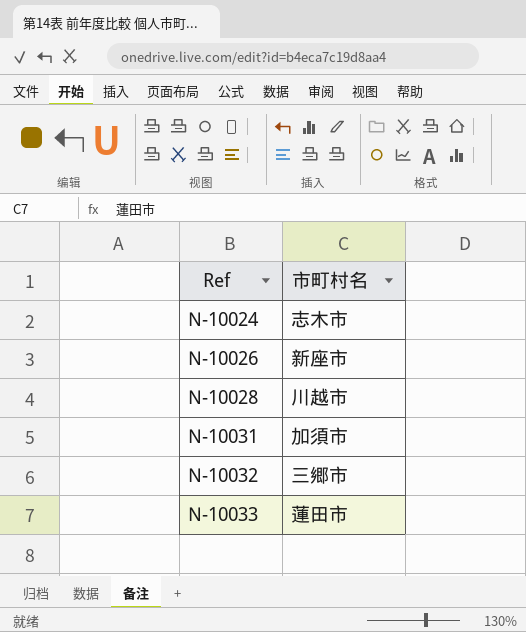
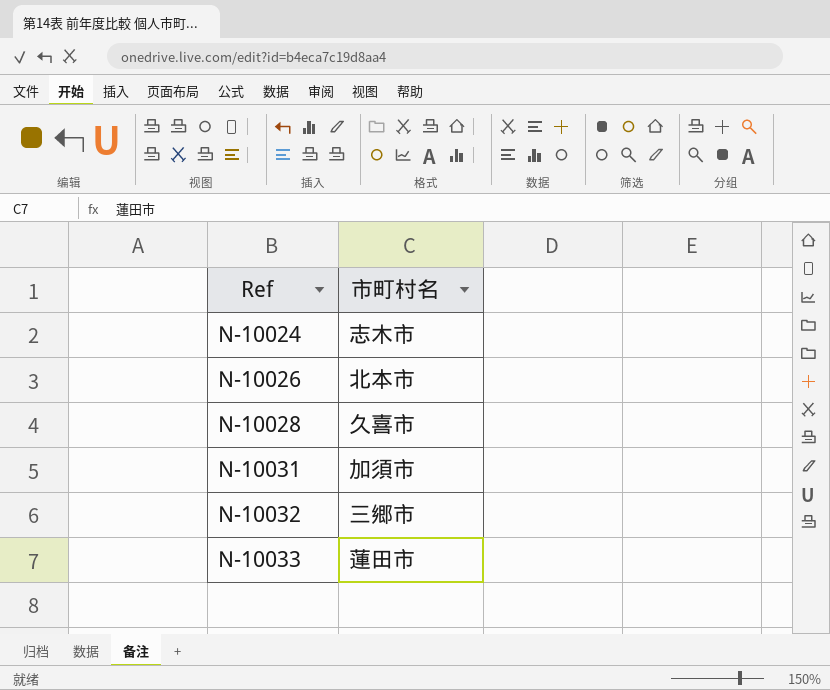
N-10026 | 市町村名: 新座市 -> 北本市
N-10028 | 市町村名: 川越市 -> 久喜市

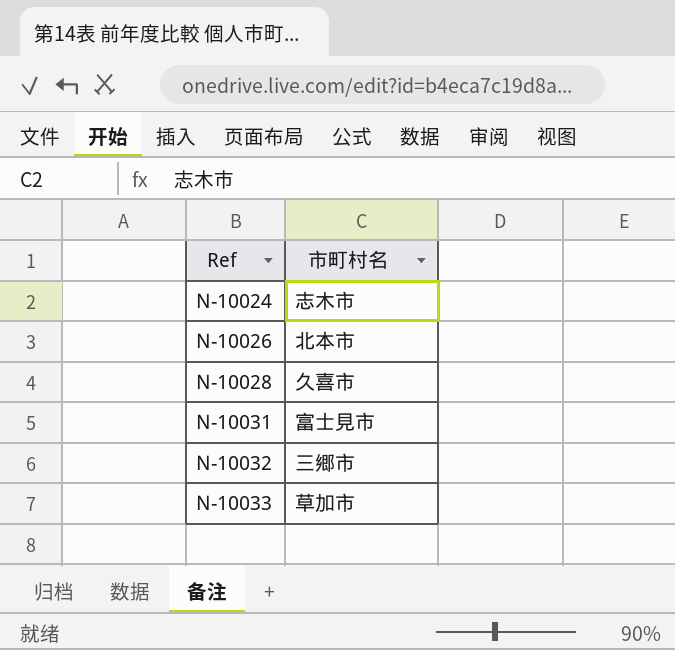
N-10031 | 市町村名: 加須市 -> 富士見市
N-10033 | 市町村名: 蓮田市 -> 草加市

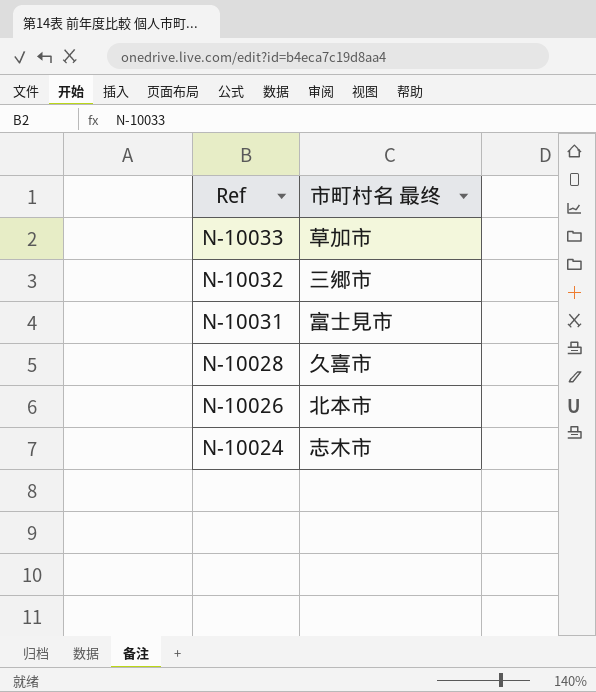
row order: Ref ascending -> Ref descending
column name: 市町村名 -> 市町村名 最终

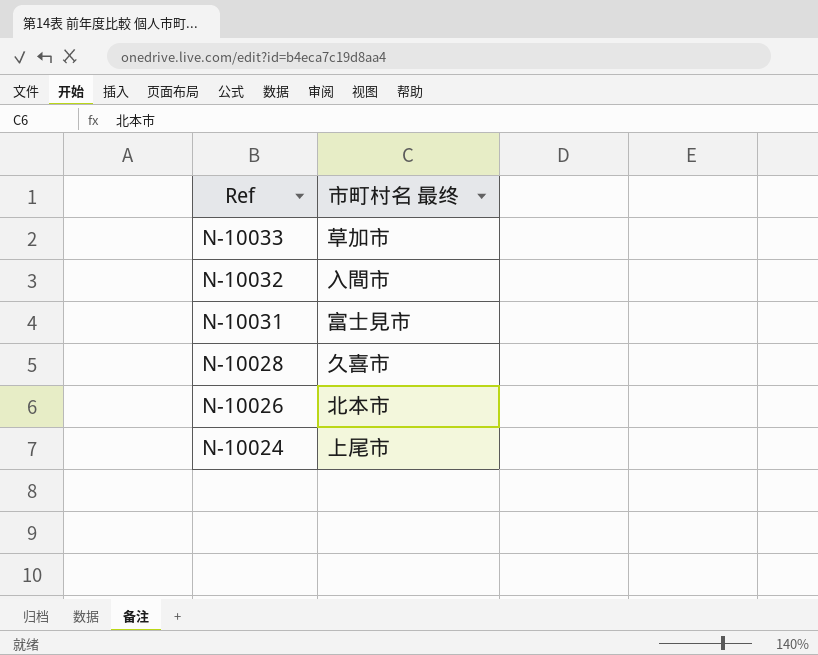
N-10032 | 市町村名 最终: 三郷市 -> 入間市
N-10024 | 市町村名 最终: 志木市 -> 上尾市

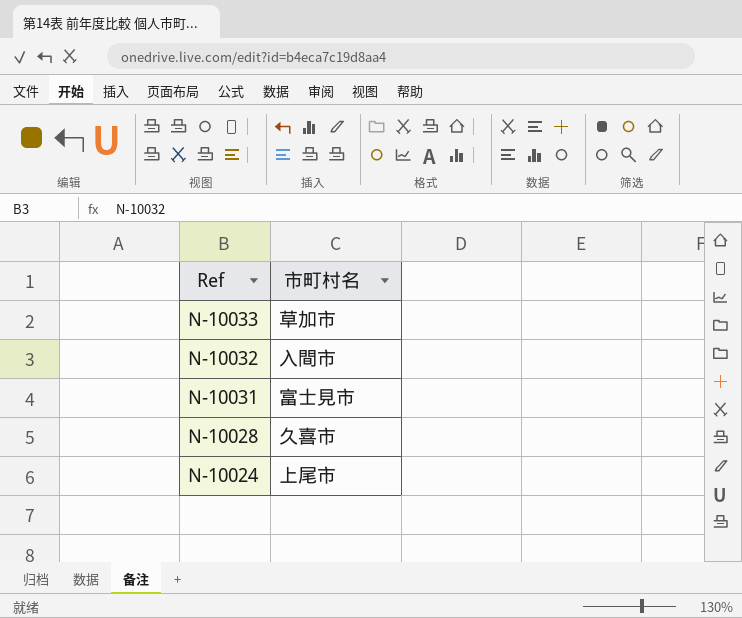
column name: 市町村名 最终 -> 市町村名
row N-10026: 北本市 -> none

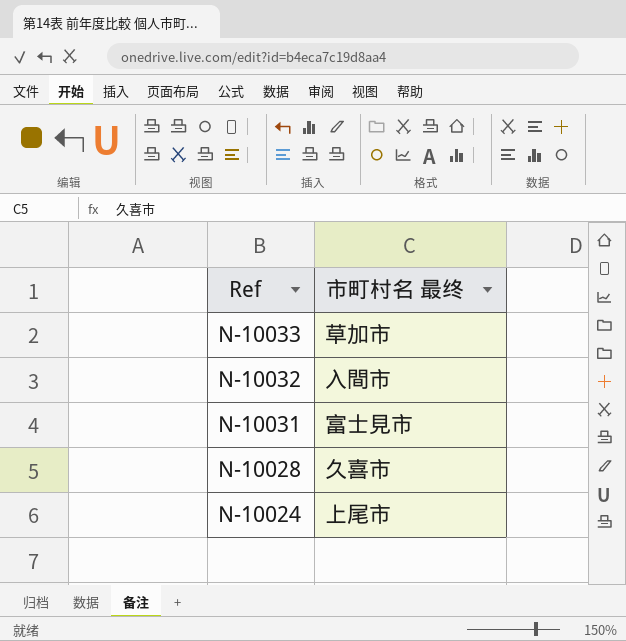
column name: 市町村名 -> 市町村名 最终

